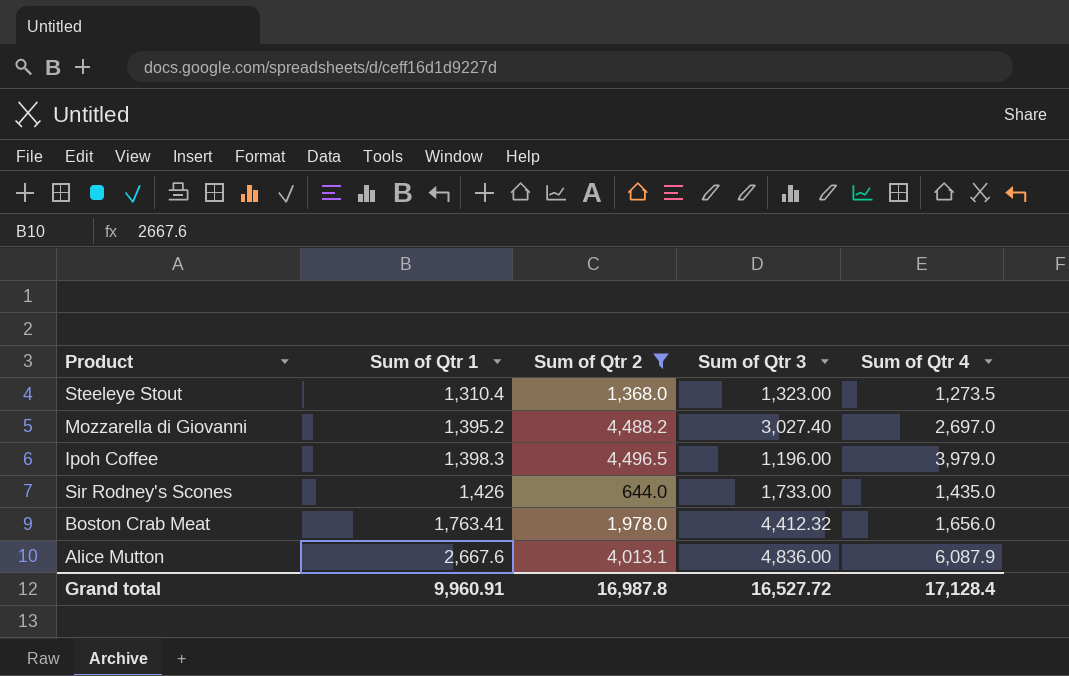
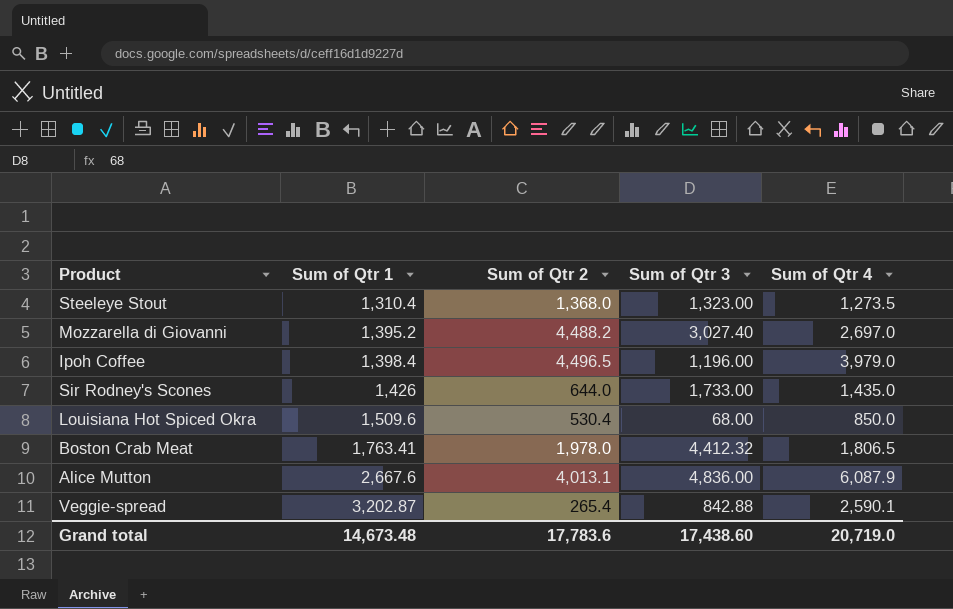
filter: Sum of Qtr 2 >= 644.0 -> none
Ipoh Coffee | Sum of Qtr 1: 1,398.3 -> 1,398.4
Boston Crab Meat | Sum of Qtr 4: 1,656.0 -> 1,806.5
Grand total | Sum of Qtr 1: 9,960.91 -> 14,673.48
Grand total | Sum of Qtr 2: 16,987.8 -> 17,783.6
Grand total | Sum of Qtr 3: 16,527.72 -> 17,438.60
Grand total | Sum of Qtr 4: 17,128.4 -> 20,719.0

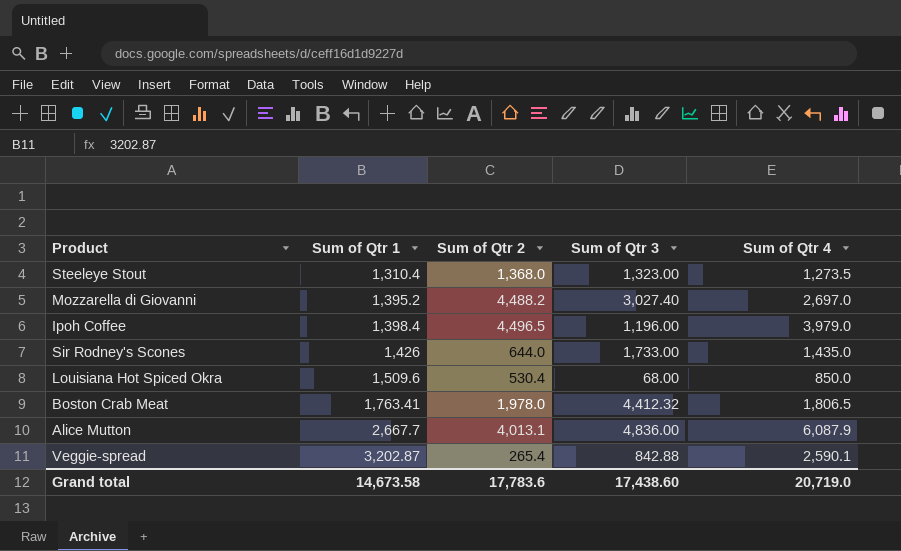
Alice Mutton | Sum of Qtr 1: 2,667.6 -> 2,667.7
Grand total | Sum of Qtr 1: 14,673.48 -> 14,673.58

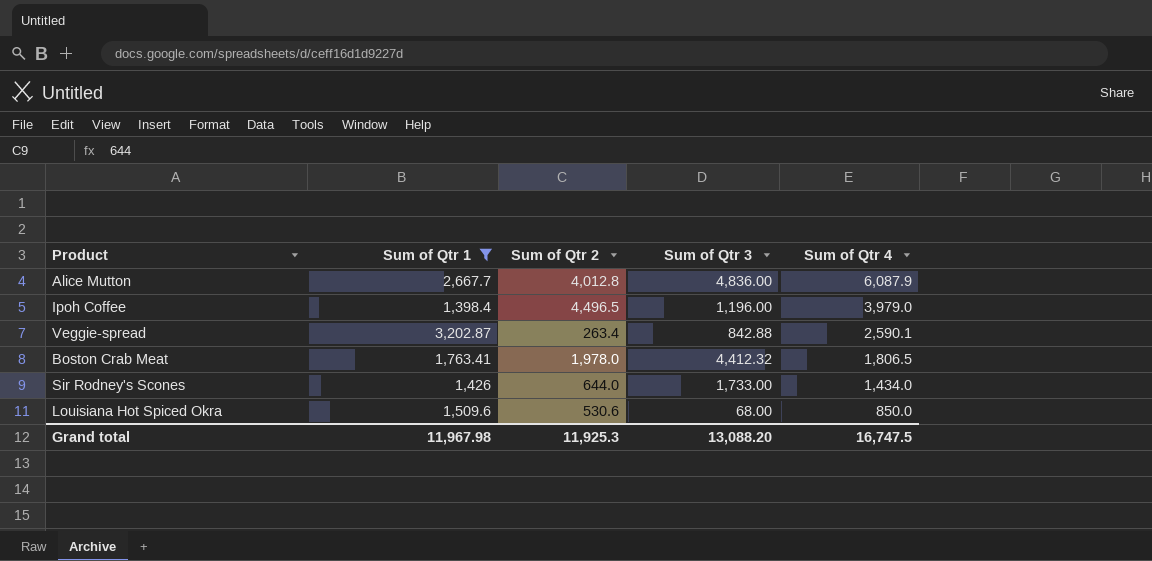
filter: none -> Sum of Qtr 1 >= 1,398.4
row order: Sum of Qtr 1 ascending -> Sum of Qtr 4 descending
Alice Mutton | Sum of Qtr 2: 4,013.1 -> 4,012.8
Veggie-spread | Sum of Qtr 2: 265.4 -> 263.4
Sir Rodney's Scones | Sum of Qtr 4: 1,435.0 -> 1,434.0
Louisiana Hot Spiced Okra | Sum of Qtr 2: 530.4 -> 530.6
Grand total | Sum of Qtr 1: 14,673.58 -> 11,967.98
Grand total | Sum of Qtr 2: 17,783.6 -> 11,925.3
Grand total | Sum of Qtr 3: 17,438.60 -> 13,088.20
Grand total | Sum of Qtr 4: 20,719.0 -> 16,747.5

